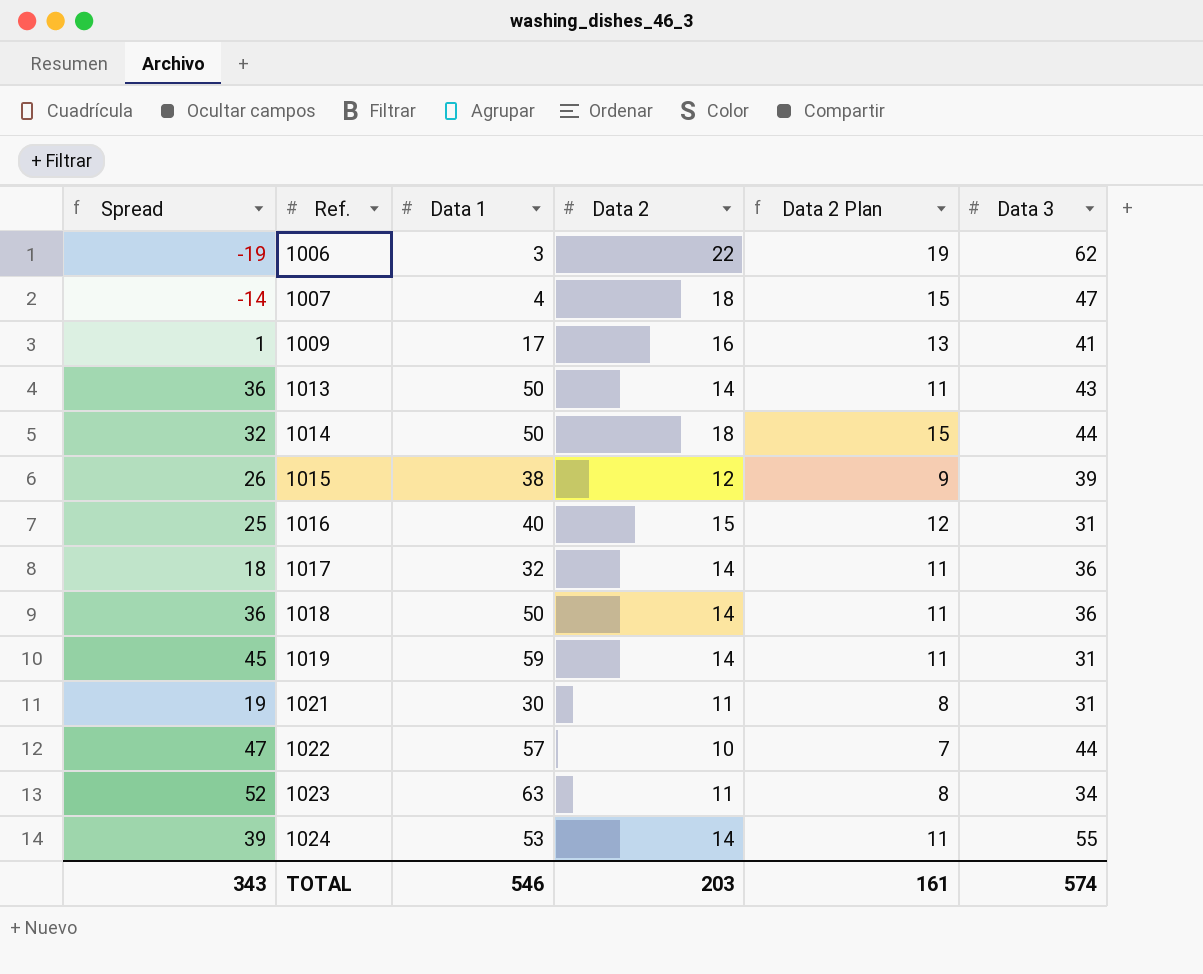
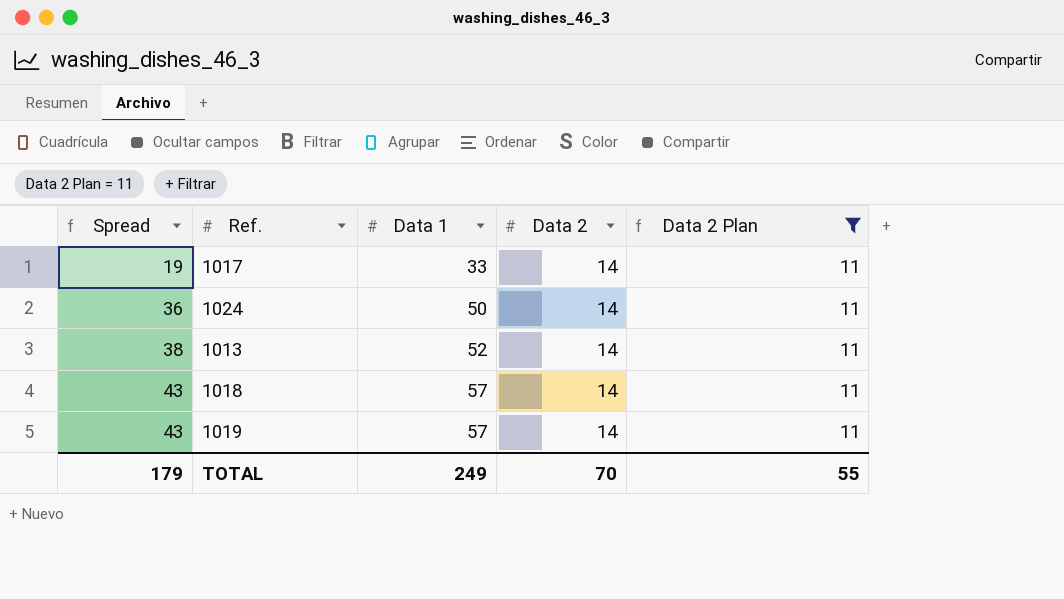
filter: none -> Data 2 Plan = 11
row order: Ref. ascending -> Spread ascending
column Data 3 | position: 6 -> none
1017 | Spread: 18 -> 19
1017 | Data 1: 32 -> 33
1024 | Spread: 39 -> 36
1024 | Data 1: 53 -> 50
1013 | Spread: 36 -> 38
1013 | Data 1: 50 -> 52
1018 | Spread: 36 -> 43
1018 | Data 1: 50 -> 57
1019 | Spread: 45 -> 43
1019 | Data 1: 59 -> 57
TOTAL | Spread: 343 -> 179
TOTAL | Data 1: 546 -> 249
TOTAL | Data 2: 203 -> 70
TOTAL | Data 2 Plan: 161 -> 55

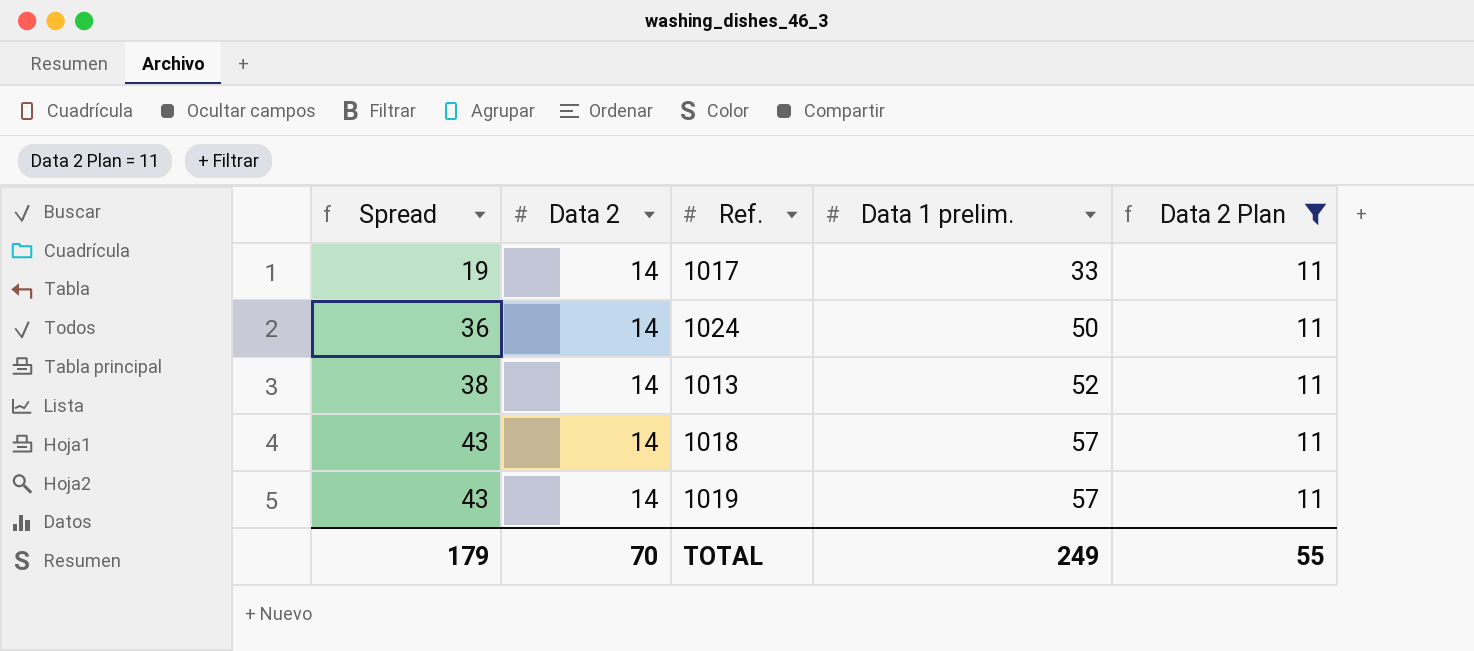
column Data 2 | position: 4 -> 2
column name: Data 1 -> Data 1 prelim.

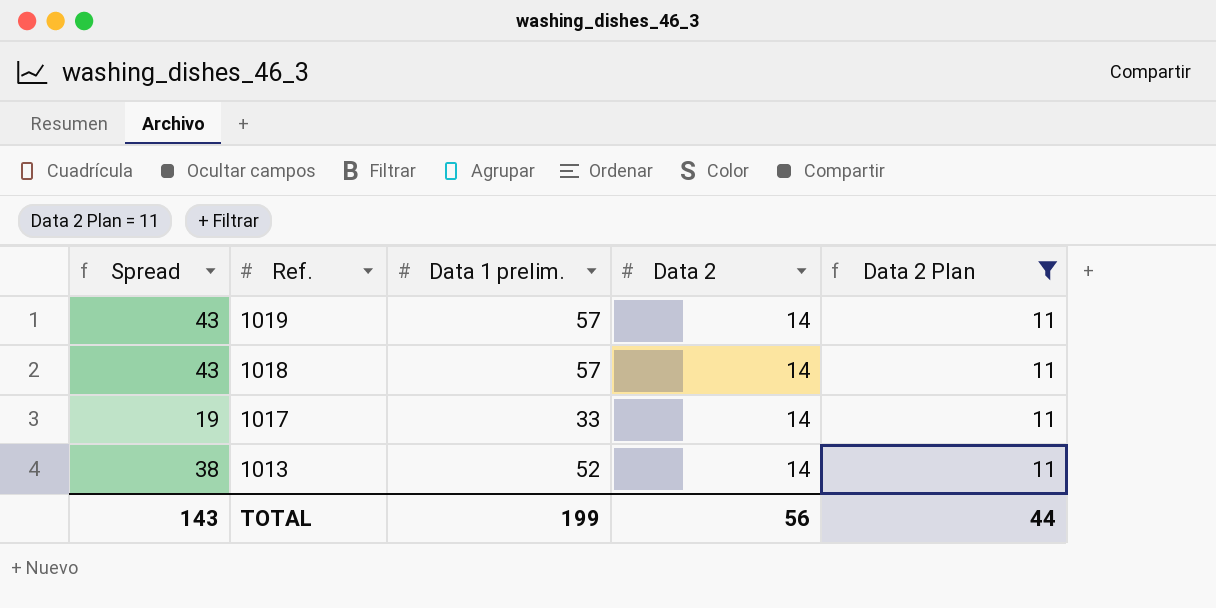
row order: Spread ascending -> Ref. descending
column Data 2 | position: 2 -> 4
row 1024: 36 | 14 | 50 | 11 -> none
TOTAL | Spread: 179 -> 143
TOTAL | Data 1 prelim.: 249 -> 199
TOTAL | Data 2: 70 -> 56
TOTAL | Data 2 Plan: 55 -> 44

